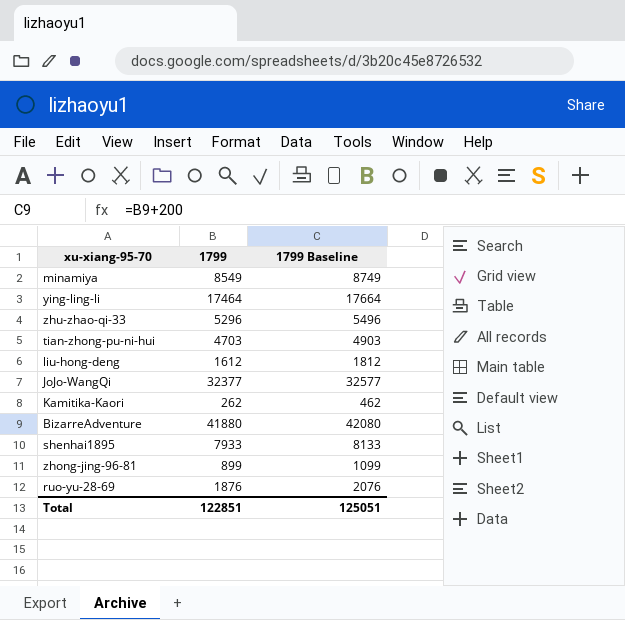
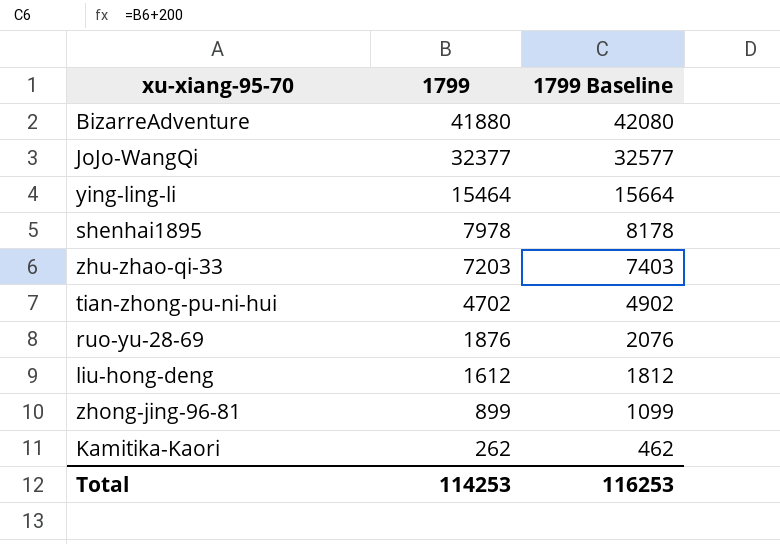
row order: none -> 1799 descending
row minamiya: 8549 | 8749 -> none
ying-ling-li | 1799: 17464 -> 15464
ying-ling-li | 1799 Baseline: 17664 -> 15664
shenhai1895 | 1799: 7933 -> 7978
shenhai1895 | 1799 Baseline: 8133 -> 8178
zhu-zhao-qi-33 | 1799: 5296 -> 7203
zhu-zhao-qi-33 | 1799 Baseline: 5496 -> 7403
tian-zhong-pu-ni-hui | 1799: 4703 -> 4702
tian-zhong-pu-ni-hui | 1799 Baseline: 4903 -> 4902
Total | 1799: 122851 -> 114253
Total | 1799 Baseline: 125051 -> 116253

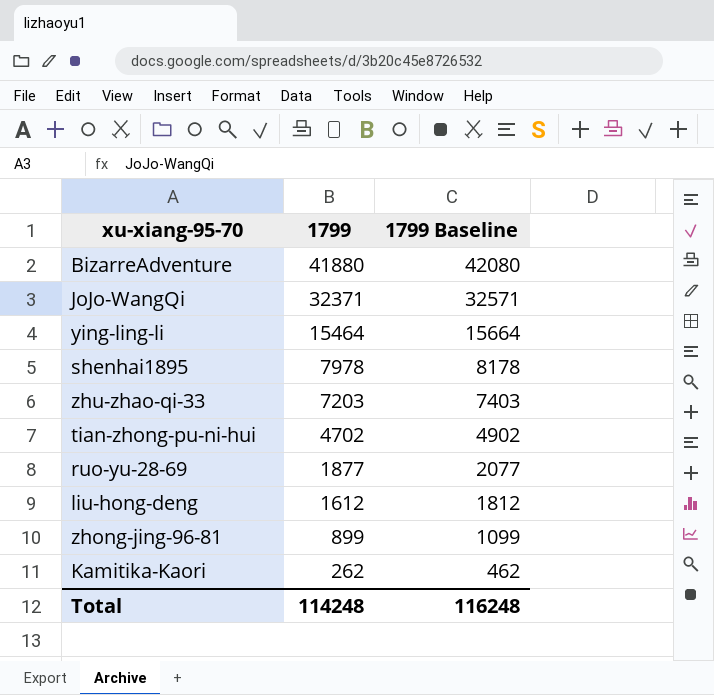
JoJo-WangQi | 1799: 32377 -> 32371
JoJo-WangQi | 1799 Baseline: 32577 -> 32571
ruo-yu-28-69 | 1799: 1876 -> 1877
ruo-yu-28-69 | 1799 Baseline: 2076 -> 2077
Total | 1799: 114253 -> 114248
Total | 1799 Baseline: 116253 -> 116248

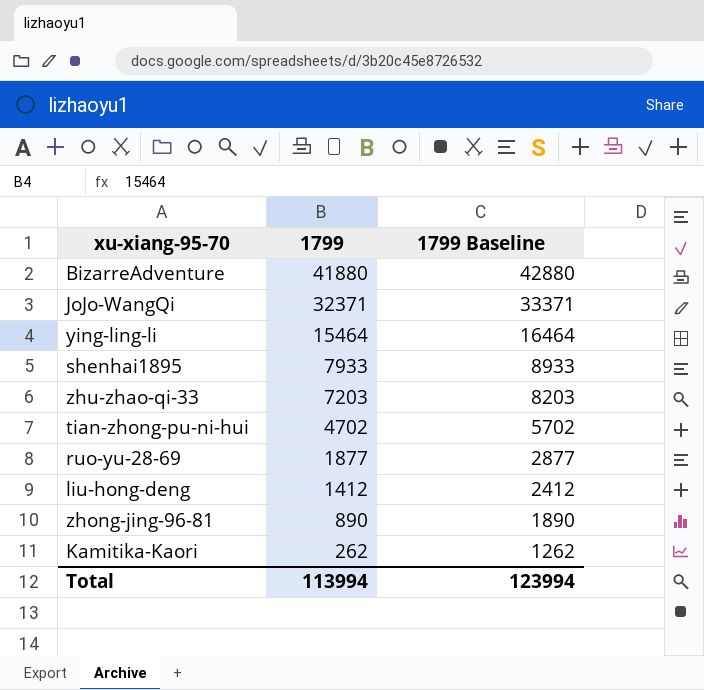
column 1799 Baseline | formula: [1799] + 200 -> [1799] + 1000
shenhai1895 | 1799: 7978 -> 7933
liu-hong-deng | 1799: 1612 -> 1412
zhong-jing-96-81 | 1799: 899 -> 890
Total | 1799: 114248 -> 113994
Total | 1799 Baseline: 116248 -> 123994

